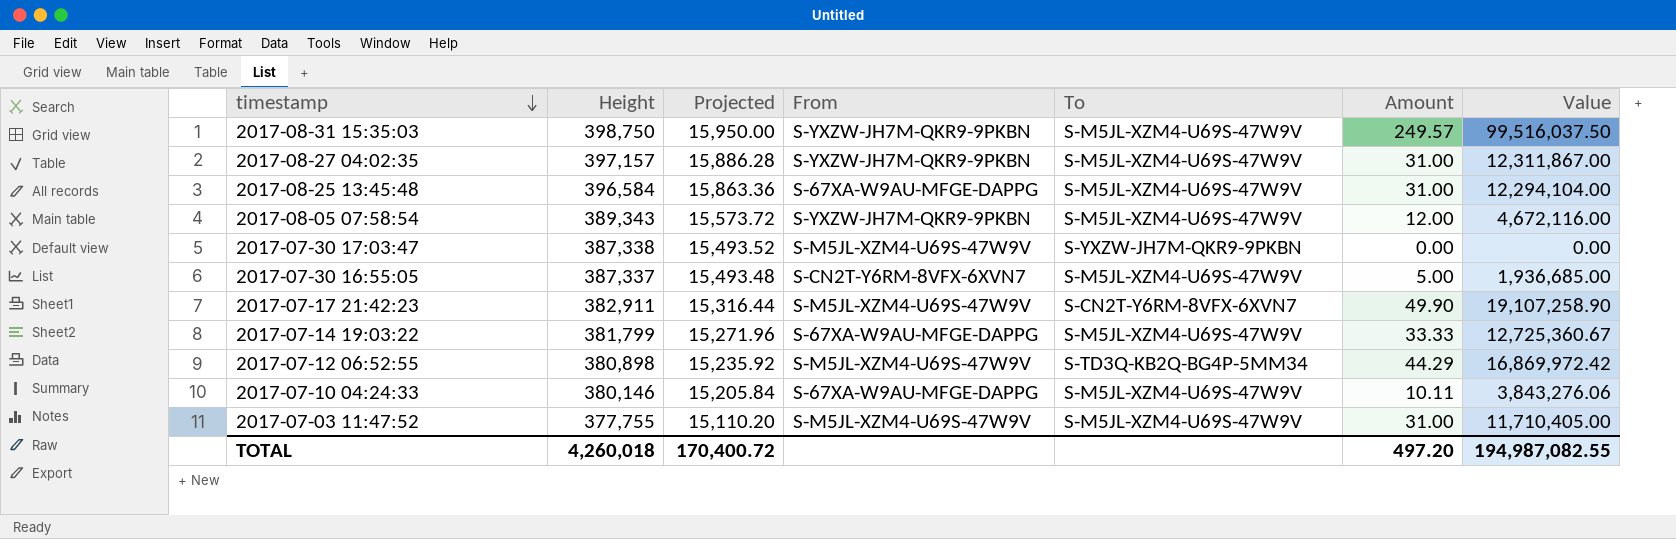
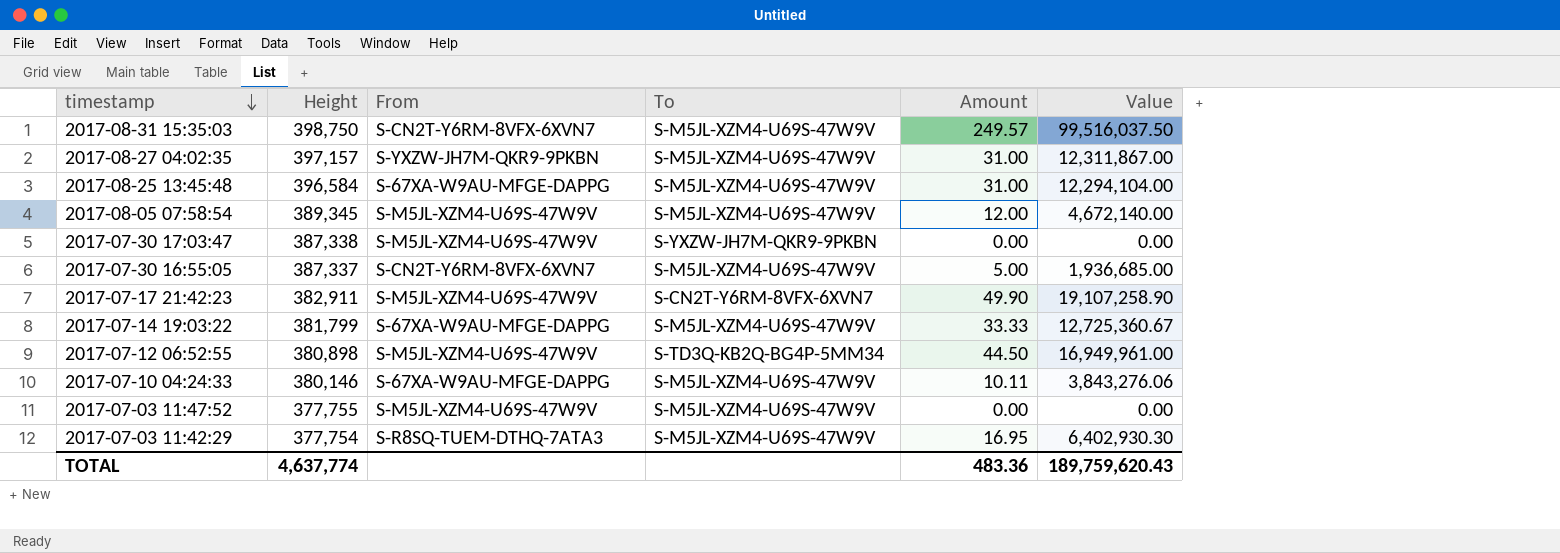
column Projected | formula: [Height] * 0.04 -> none
2017-08-31 15:35:03 | From: S-YXZW-JH7M-QKR9-9PKBN -> S-CN2T-Y6RM-8VFX-6XVN7
2017-08-05 07:58:54 | Height: 389,343 -> 389,345
2017-08-05 07:58:54 | From: S-YXZW-JH7M-QKR9-9PKBN -> S-M5JL-XZM4-U69S-47W9V
2017-08-05 07:58:54 | Value: 4,672,116.00 -> 4,672,140.00
2017-07-12 06:52:55 | Amount: 44.29 -> 44.50
2017-07-12 06:52:55 | Value: 16,869,972.42 -> 16,949,961.00
2017-07-03 11:47:52 | Amount: 31.00 -> 0.00
2017-07-03 11:47:52 | Value: 11,710,405.00 -> 0.00
row 2017-07-03 11:42:29: none -> 377,754 | S-R8SQ-TUEM-DTHQ-7ATA3 | S-M5JL-XZM4-U69S-47W9V | 16.95 | 6,402,930.30
TOTAL | Height: 4,260,018 -> 4,637,774
TOTAL | Amount: 497.20 -> 483.36
TOTAL | Value: 194,987,082.55 -> 189,759,620.43

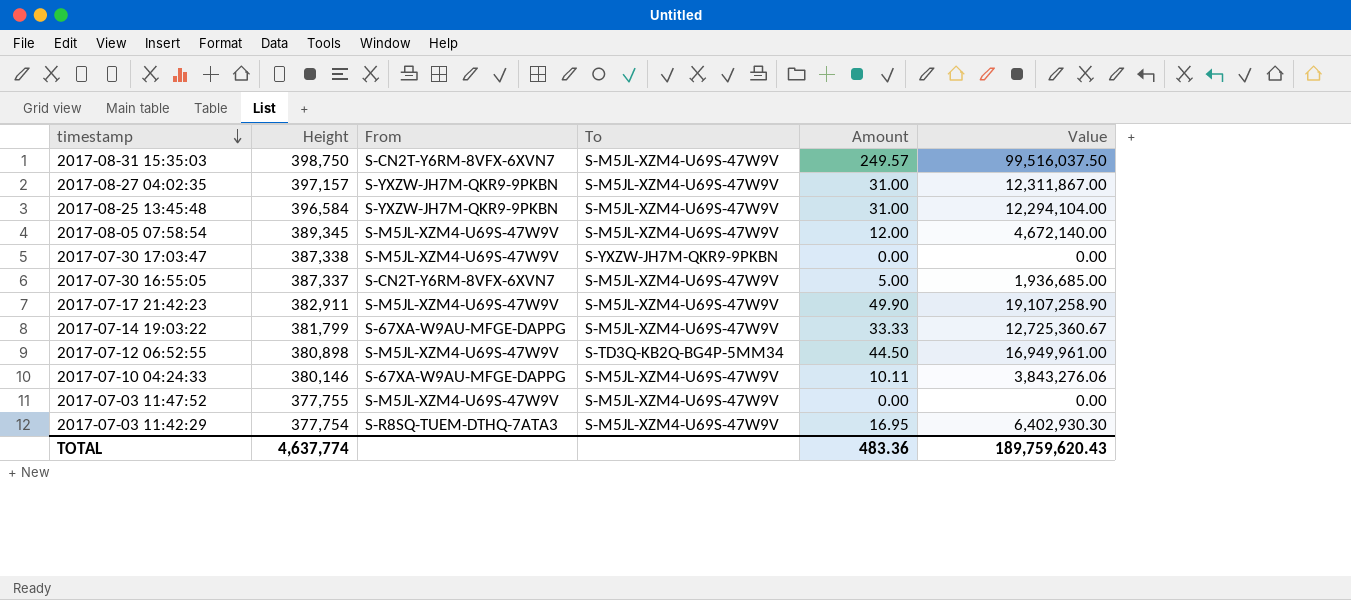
2017-08-25 13:45:48 | From: S-67XA-W9AU-MFGE-DAPPG -> S-YXZW-JH7M-QKR9-9PKBN
2017-07-17 21:42:23 | To: S-CN2T-Y6RM-8VFX-6XVN7 -> S-M5JL-XZM4-U69S-47W9V

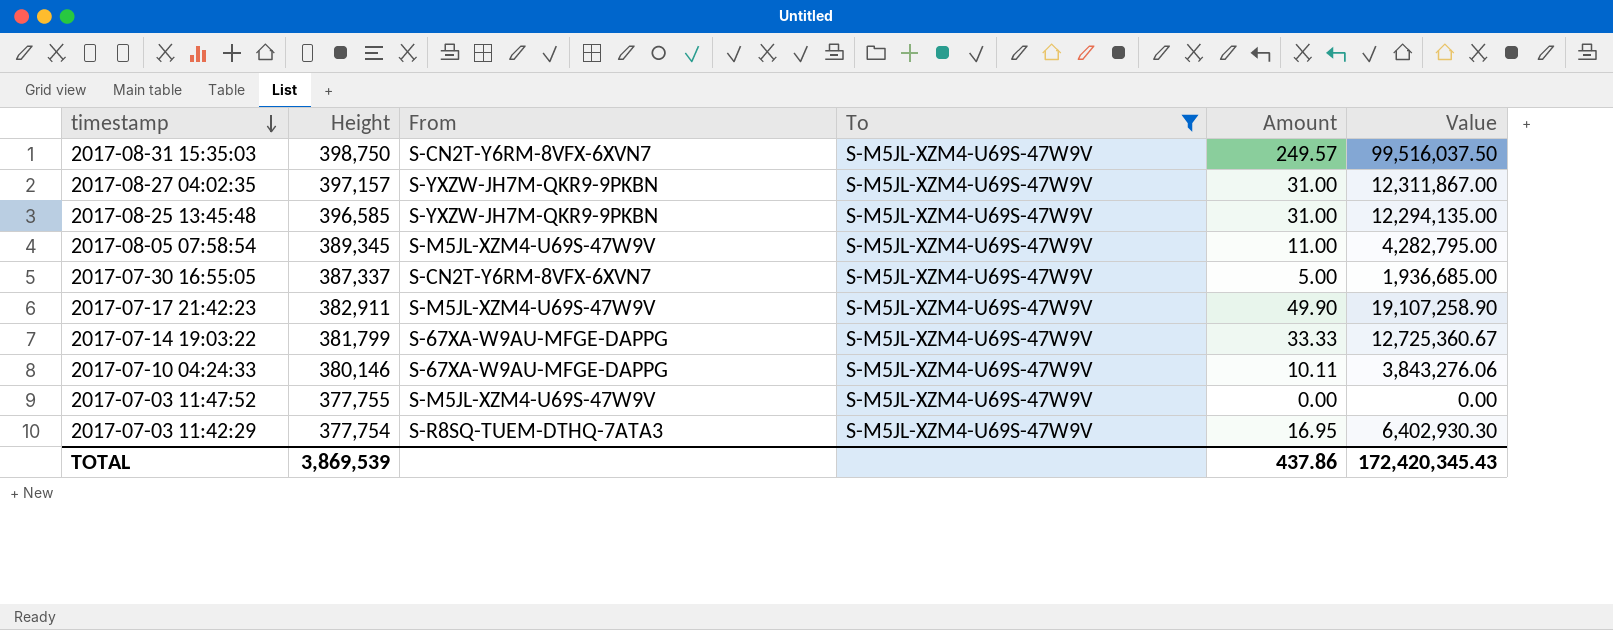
filter: none -> To = S-M5JL-XZM4-U69S-47W9V
2017-08-25 13:45:48 | Height: 396,584 -> 396,585
2017-08-25 13:45:48 | Value: 12,294,104.00 -> 12,294,135.00
2017-08-05 07:58:54 | Amount: 12.00 -> 11.00
2017-08-05 07:58:54 | Value: 4,672,140.00 -> 4,282,795.00
TOTAL | Height: 4,637,774 -> 3,869,539
TOTAL | Amount: 483.36 -> 437.86
TOTAL | Value: 189,759,620.43 -> 172,420,345.43

